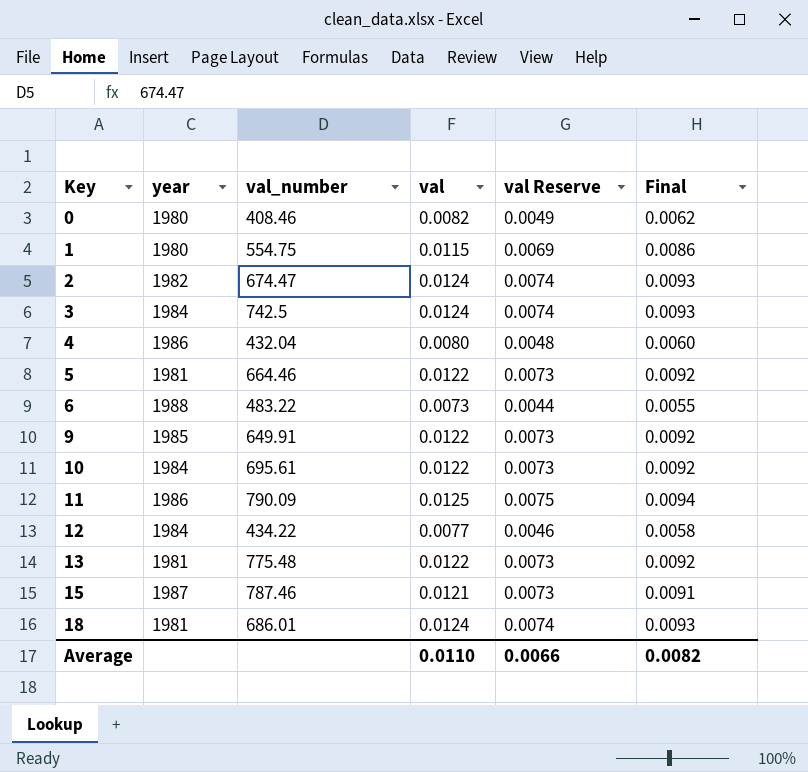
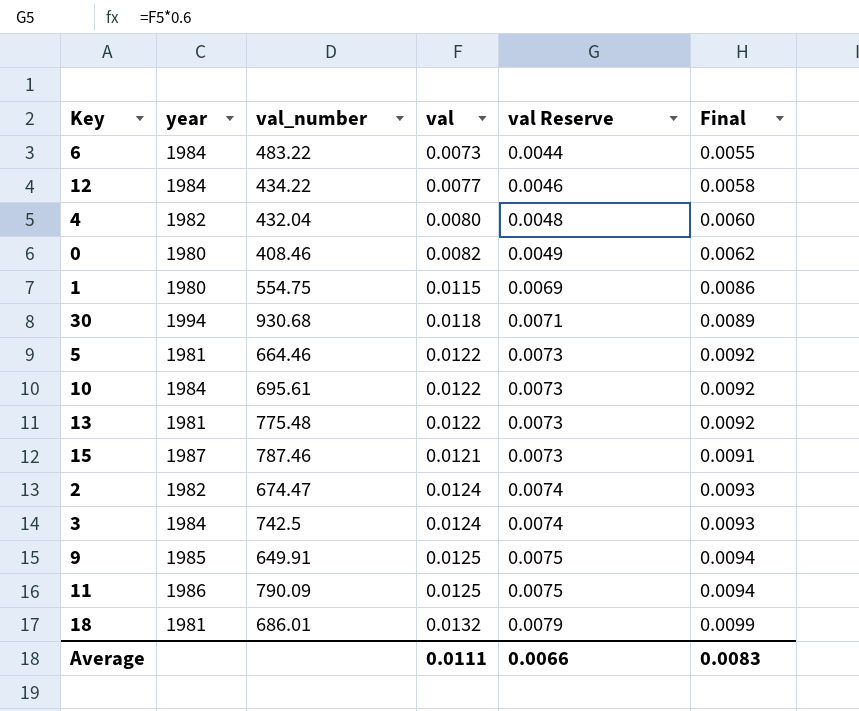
row order: Key ascending -> val Reserve ascending
6 | year: 1988 -> 1984
4 | year: 1986 -> 1982
row 30: none -> 1994 | 930.68 | 0.0118 | 0.0071 | 0.0089
9 | val: 0.0122 -> 0.0125
9 | val Reserve: 0.0073 -> 0.0075
9 | Final: 0.0092 -> 0.0094
18 | val: 0.0124 -> 0.0132
18 | val Reserve: 0.0074 -> 0.0079
18 | Final: 0.0093 -> 0.0099
Average | val: 0.0110 -> 0.0111
Average | Final: 0.0082 -> 0.0083

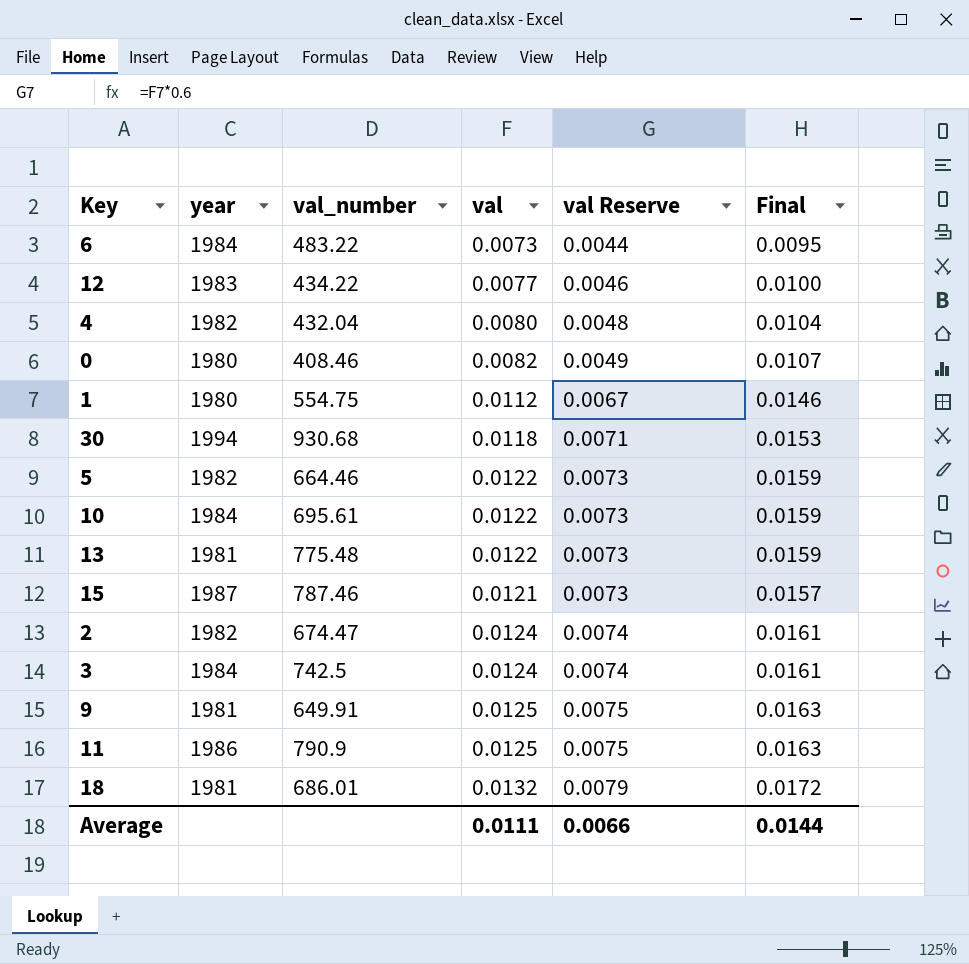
column Final | formula: [val] * 0.75 -> [val] * 1.3
12 | year: 1984 -> 1983
1 | val: 0.0115 -> 0.0112
1 | val Reserve: 0.0069 -> 0.0067
5 | year: 1981 -> 1982
9 | year: 1985 -> 1981
11 | val_number: 790.09 -> 790.9
Average | Final: 0.0083 -> 0.0144

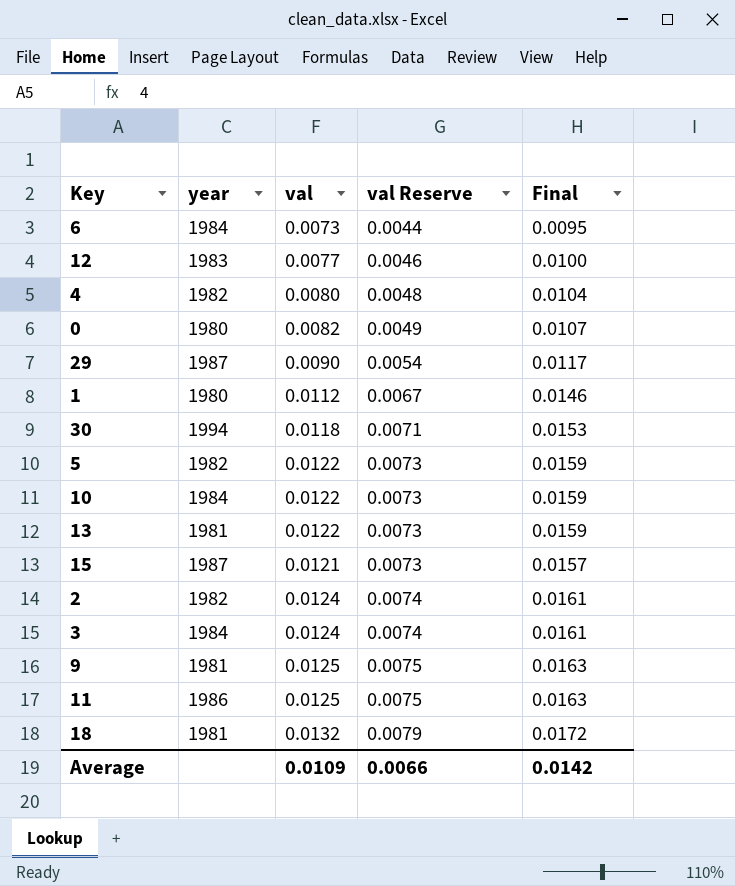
column val_number | position: 3 -> none
row 29: none -> 1987 | 0.0090 | 0.0054 | 0.0117
Average | val: 0.0111 -> 0.0109
Average | Final: 0.0144 -> 0.0142

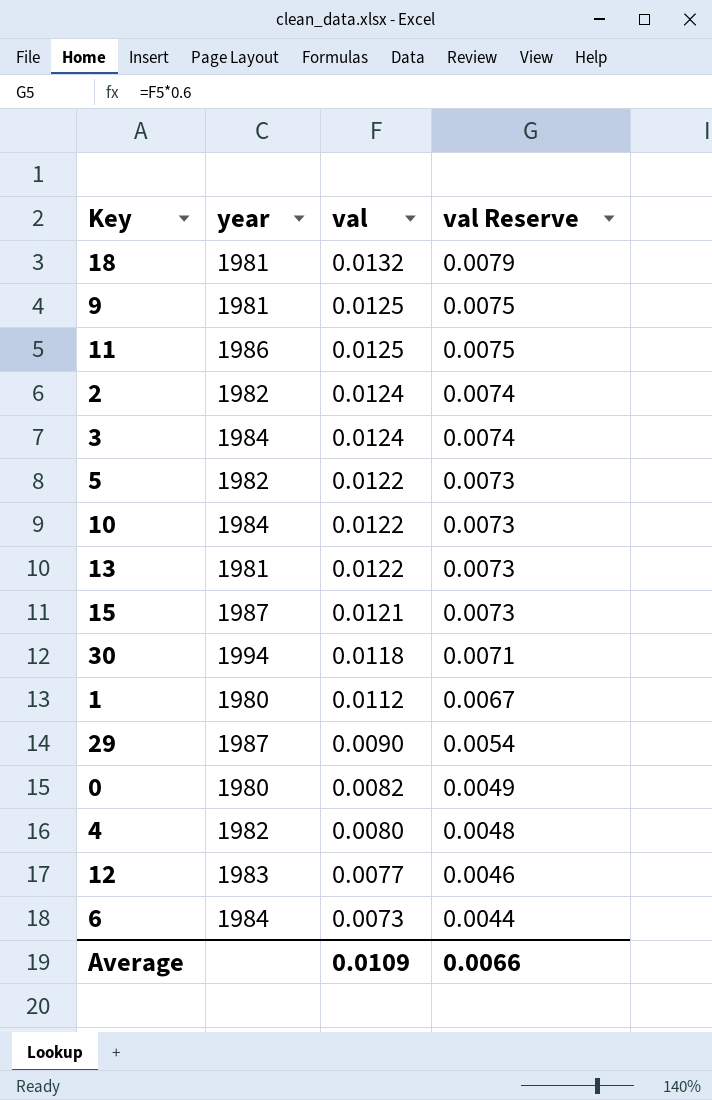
row order: val Reserve ascending -> val descending
column Final | formula: [val] * 1.3 -> none

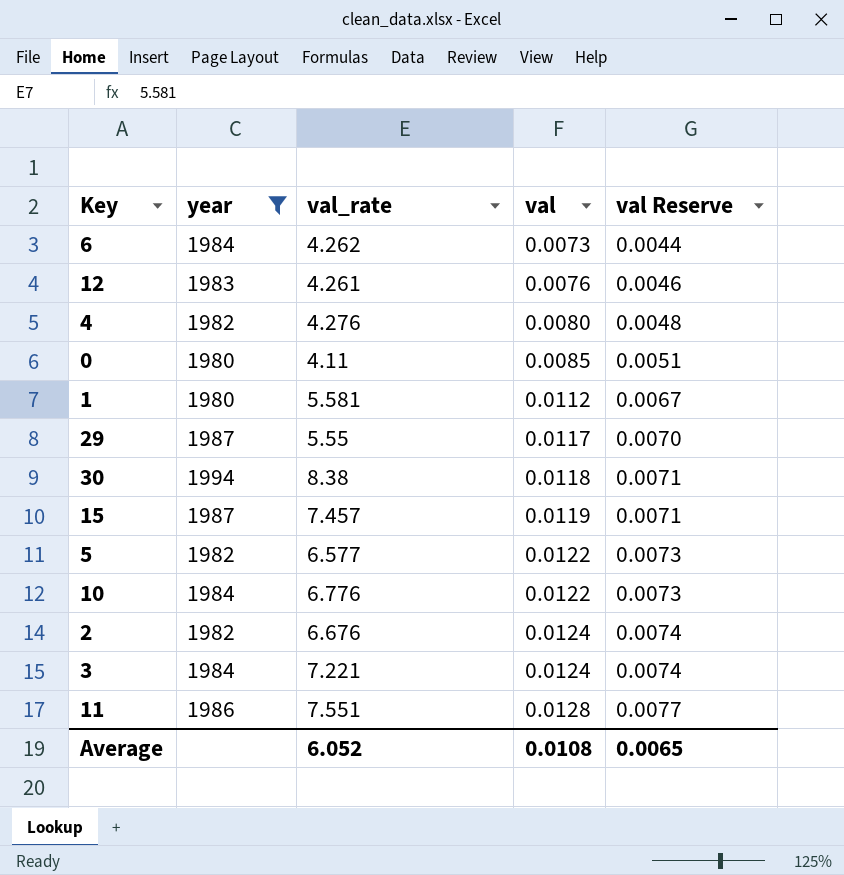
filter: none -> year != 1981
row order: val descending -> val ascending
column val_rate | position: none -> 3
12 | val: 0.0077 -> 0.0076
0 | val: 0.0082 -> 0.0085
0 | val Reserve: 0.0049 -> 0.0051
29 | val: 0.0090 -> 0.0117
29 | val Reserve: 0.0054 -> 0.0070
15 | val: 0.0121 -> 0.0119
15 | val Reserve: 0.0073 -> 0.0071
11 | val: 0.0125 -> 0.0128
11 | val Reserve: 0.0075 -> 0.0077
Average | val: 0.0109 -> 0.0108
Average | val Reserve: 0.0066 -> 0.0065

